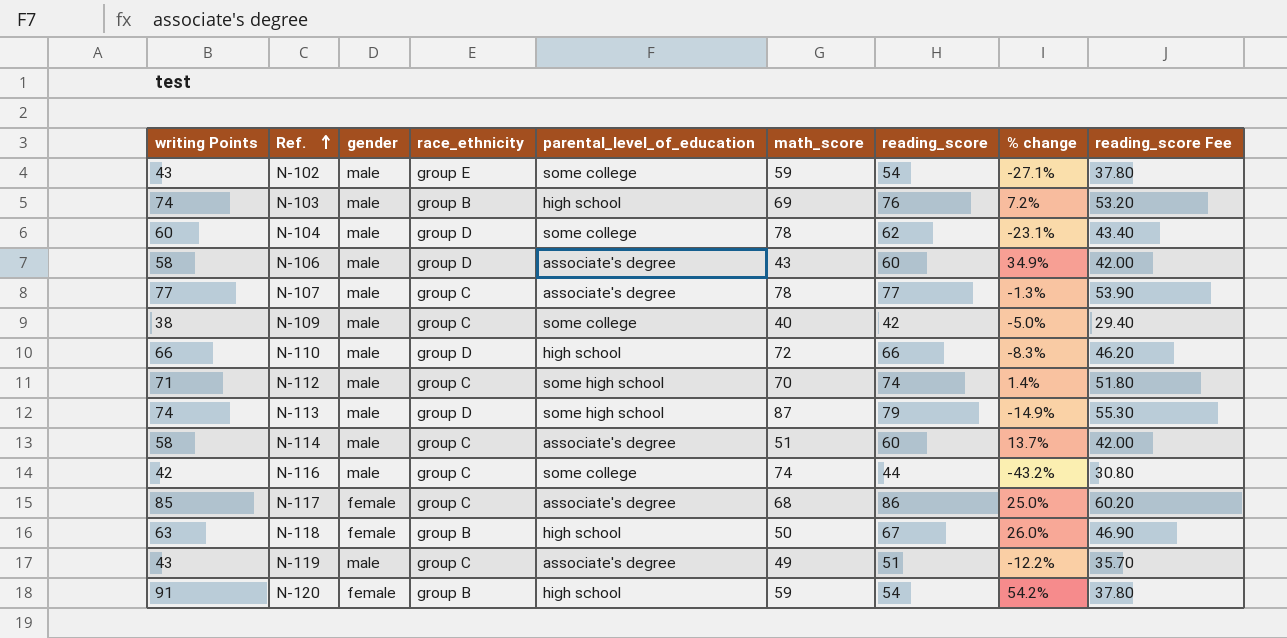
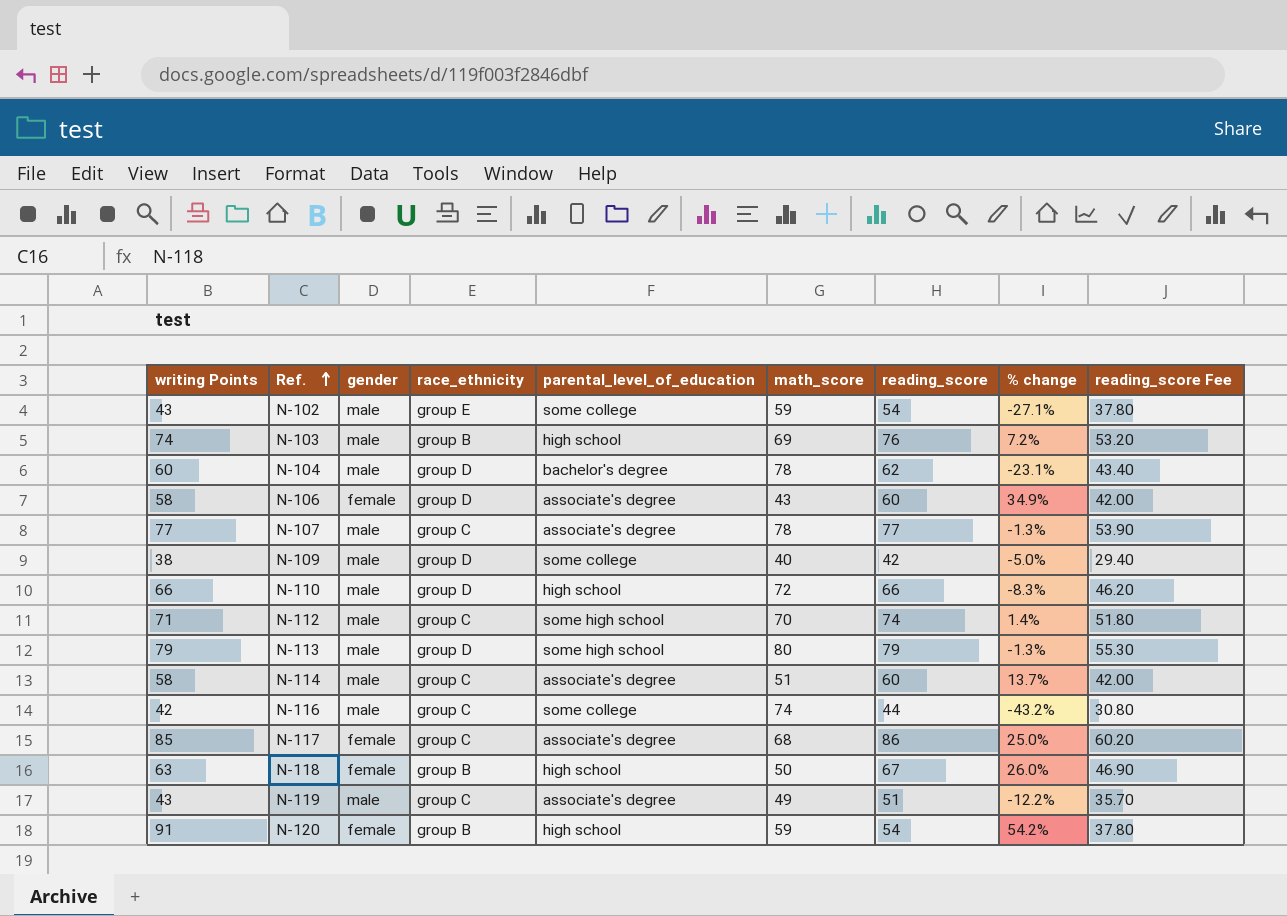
N-104 | parental_level_of_education: some college -> bachelor's degree
N-106 | gender: male -> female
N-109 | race_ethnicity: group C -> group D
N-113 | writing Points: 74 -> 79
N-113 | math_score: 87 -> 80
N-113 | % change: -14.9% -> -1.3%

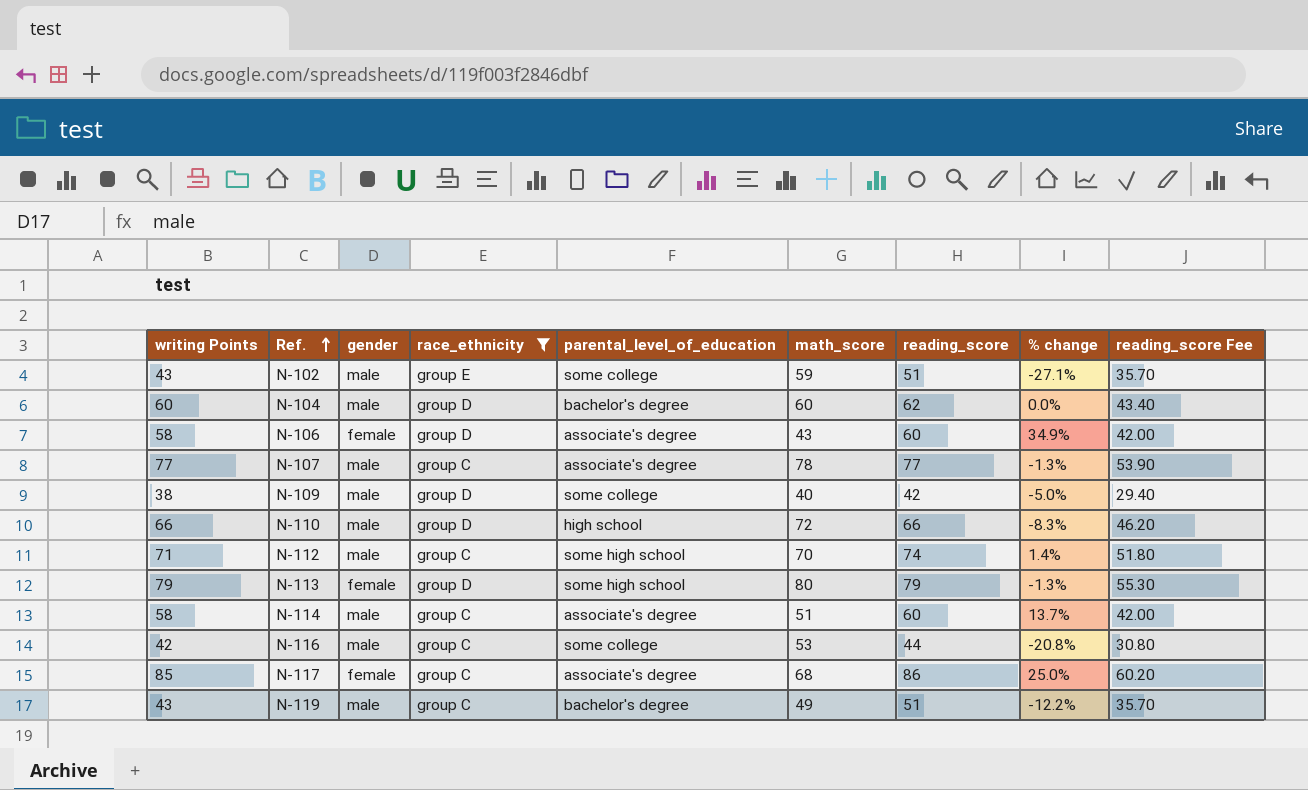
filter: none -> race_ethnicity != group B
N-102 | reading_score: 54 -> 51
N-102 | reading_score Fee: 37.80 -> 35.70
N-104 | math_score: 78 -> 60
N-104 | % change: -23.1% -> 0.0%
N-113 | gender: male -> female
N-116 | math_score: 74 -> 53
N-116 | % change: -43.2% -> -20.8%
N-119 | parental_level_of_education: associate's degree -> bachelor's degree

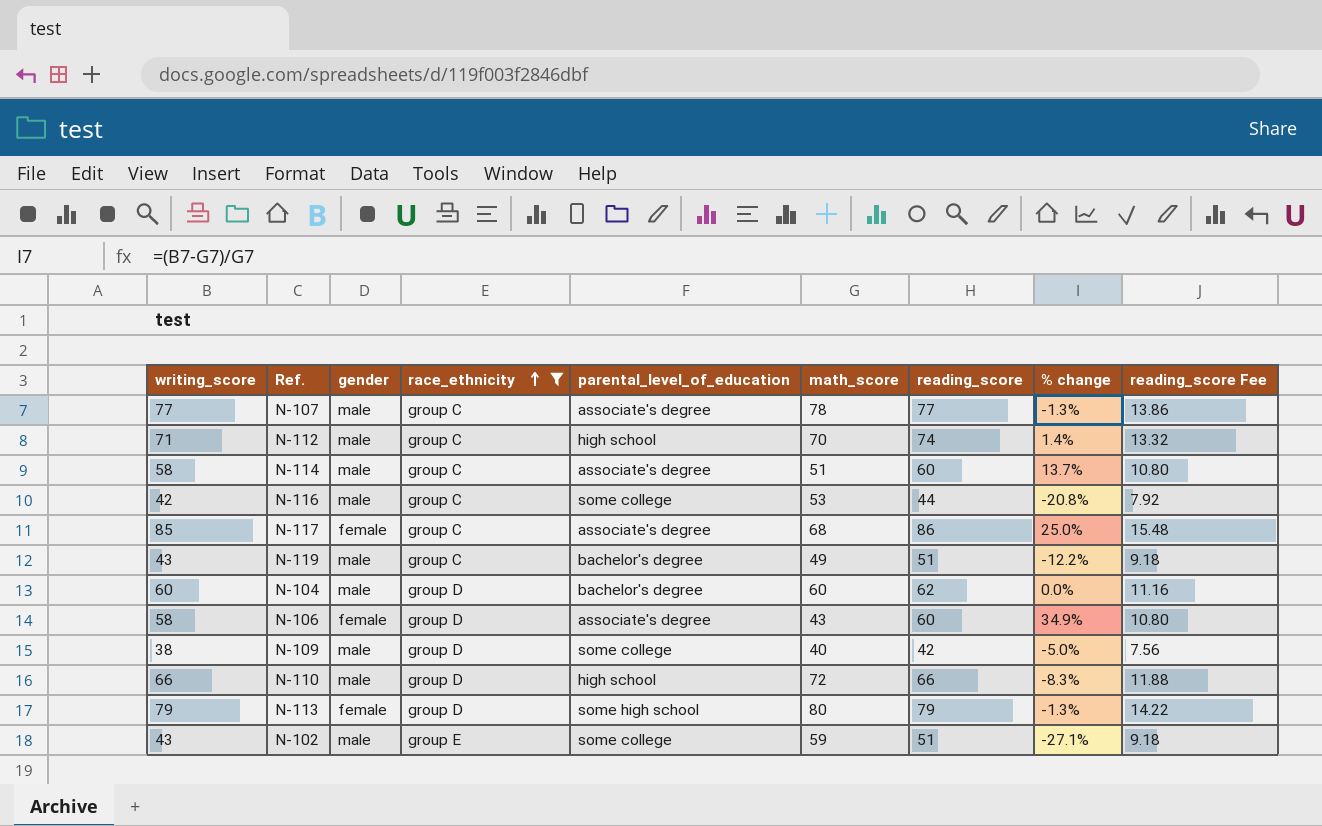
row order: Ref. ascending -> race_ethnicity ascending
column name: writing Points -> writing_score
column reading_score Fee | formula: [reading_score] * 0.7 -> [reading_score] * 0.18
N-112 | parental_level_of_education: some high school -> high school

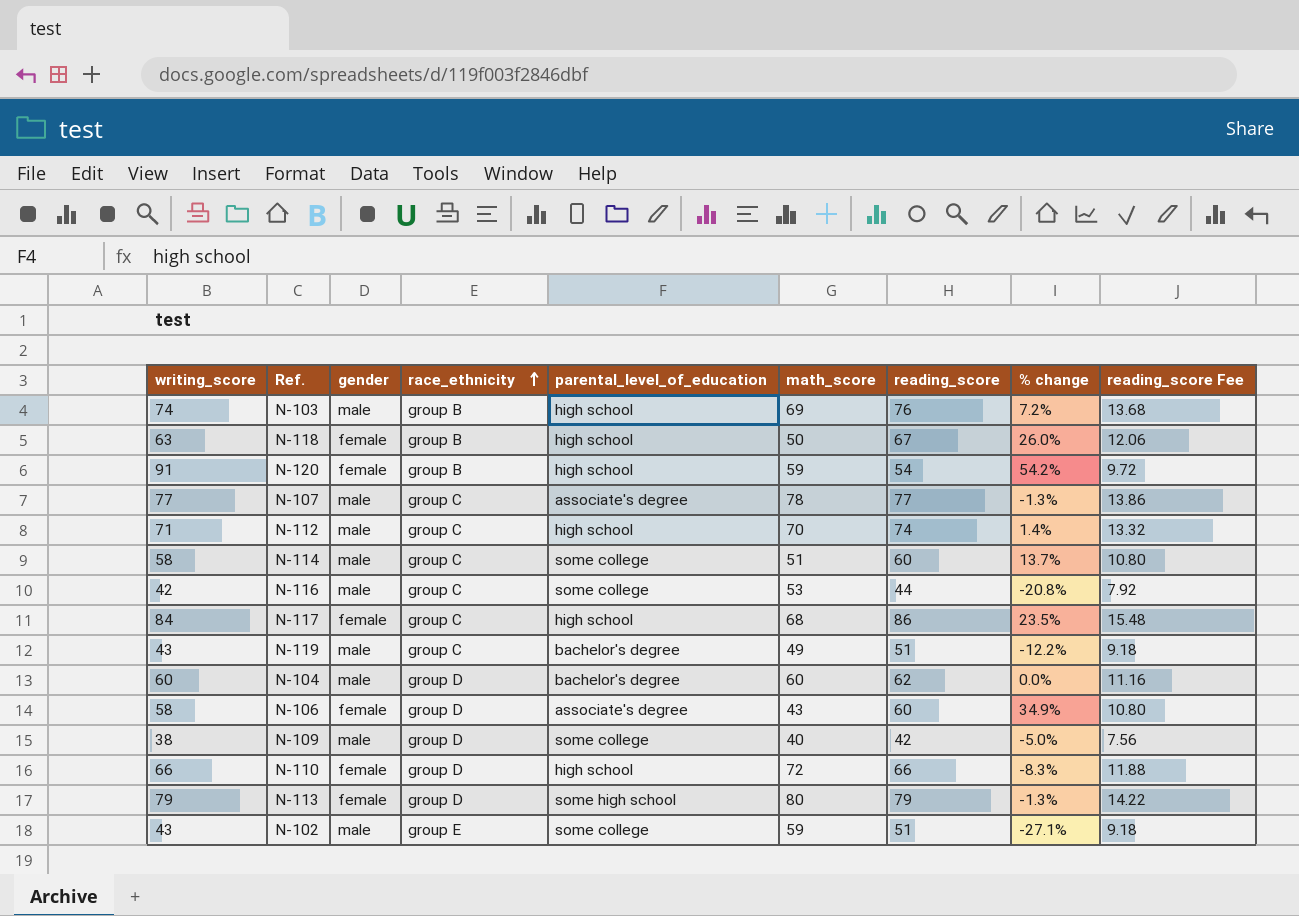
filter: race_ethnicity != group B -> none
N-114 | parental_level_of_education: associate's degree -> some college
N-117 | writing_score: 85 -> 84
N-117 | parental_level_of_education: associate's degree -> high school
N-117 | % change: 25.0% -> 23.5%
N-110 | gender: male -> female

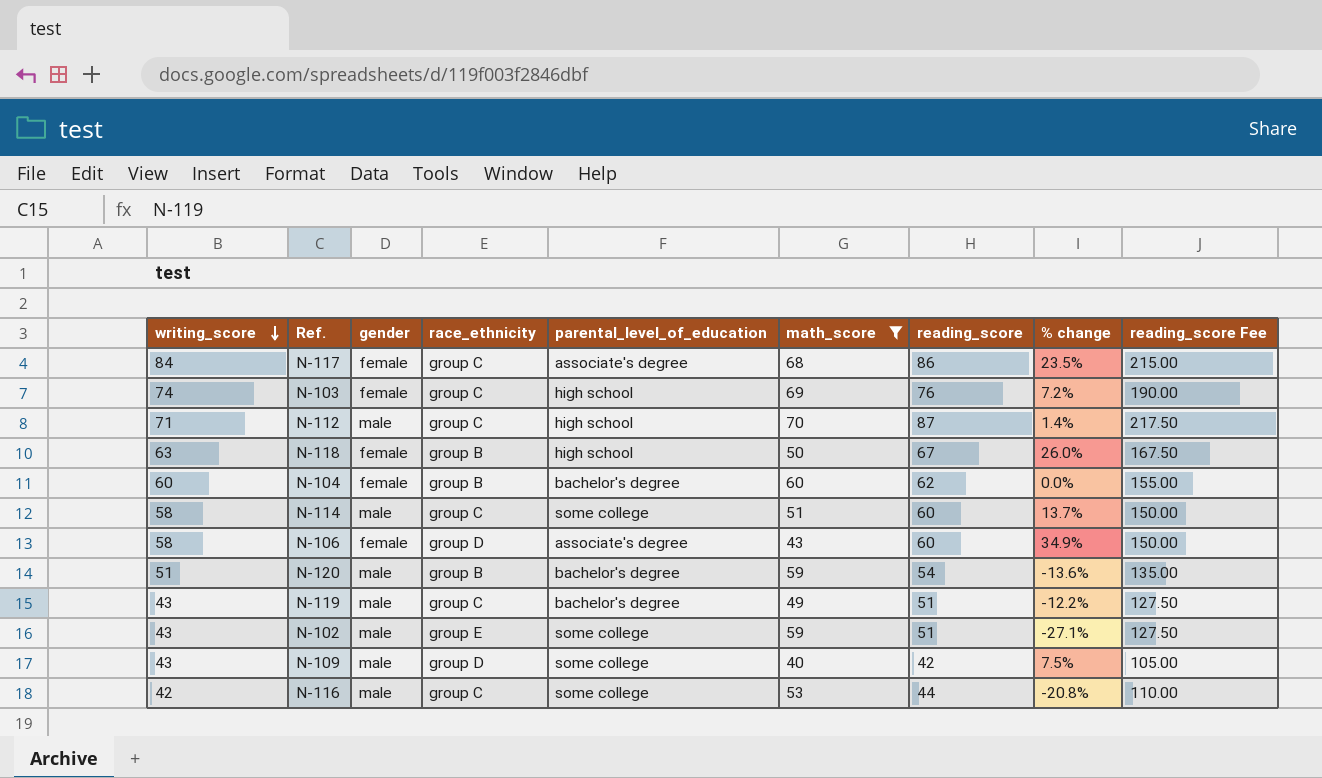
filter: none -> math_score <= 70
row order: race_ethnicity ascending -> writing_score descending
column reading_score Fee | formula: [reading_score] * 0.18 -> [reading_score] * 2.5
N-117 | parental_level_of_education: high school -> associate's degree
N-103 | gender: male -> female
N-103 | race_ethnicity: group B -> group C
N-112 | reading_score: 74 -> 87
N-104 | gender: male -> female
N-104 | race_ethnicity: group D -> group B
N-120 | writing_score: 91 -> 51
N-120 | gender: female -> male
N-120 | parental_level_of_education: high school -> bachelor's degree
N-120 | % change: 54.2% -> -13.6%
N-109 | writing_score: 38 -> 43
N-109 | % change: -5.0% -> 7.5%

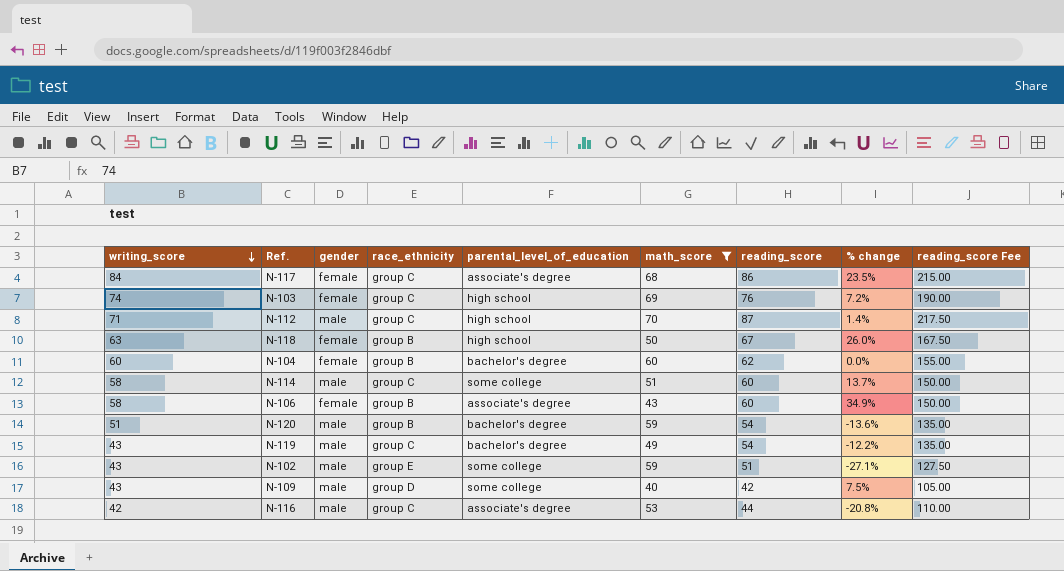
N-106 | race_ethnicity: group D -> group B
N-119 | reading_score: 51 -> 54
N-119 | reading_score Fee: 127.50 -> 135.00
N-116 | parental_level_of_education: some college -> associate's degree

